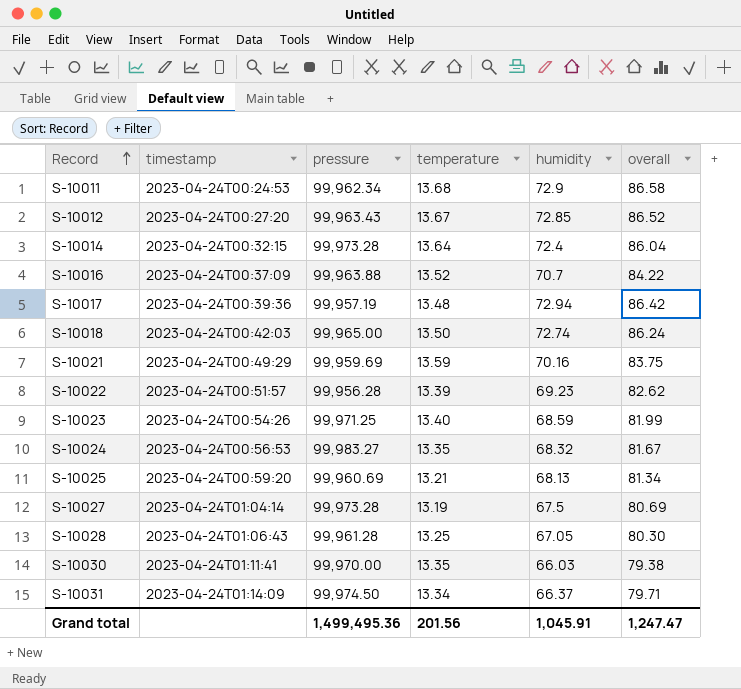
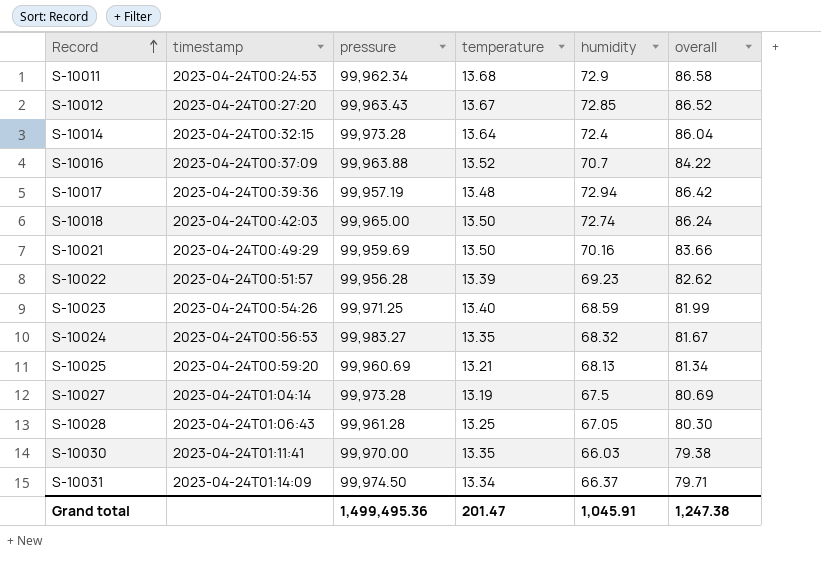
S-10021 | temperature: 13.59 -> 13.50
S-10021 | overall: 83.75 -> 83.66
Grand total | temperature: 201.56 -> 201.47
Grand total | overall: 1,247.47 -> 1,247.38

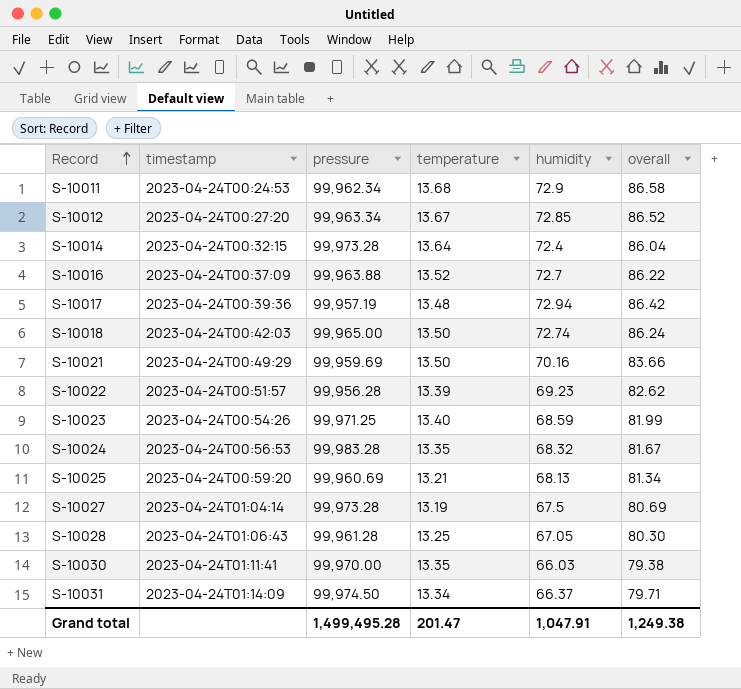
S-10012 | pressure: 99,963.43 -> 99,963.34
S-10016 | humidity: 70.7 -> 72.7
S-10016 | overall: 84.22 -> 86.22
S-10024 | pressure: 99,983.27 -> 99,983.28
Grand total | pressure: 1,499,495.36 -> 1,499,495.28
Grand total | humidity: 1,045.91 -> 1,047.91
Grand total | overall: 1,247.38 -> 1,249.38

